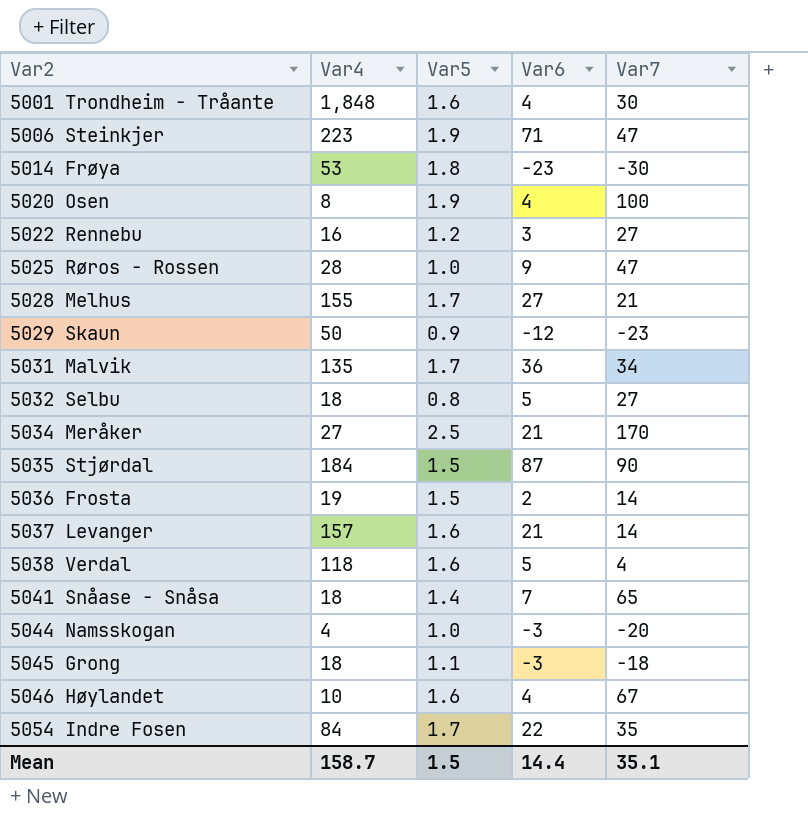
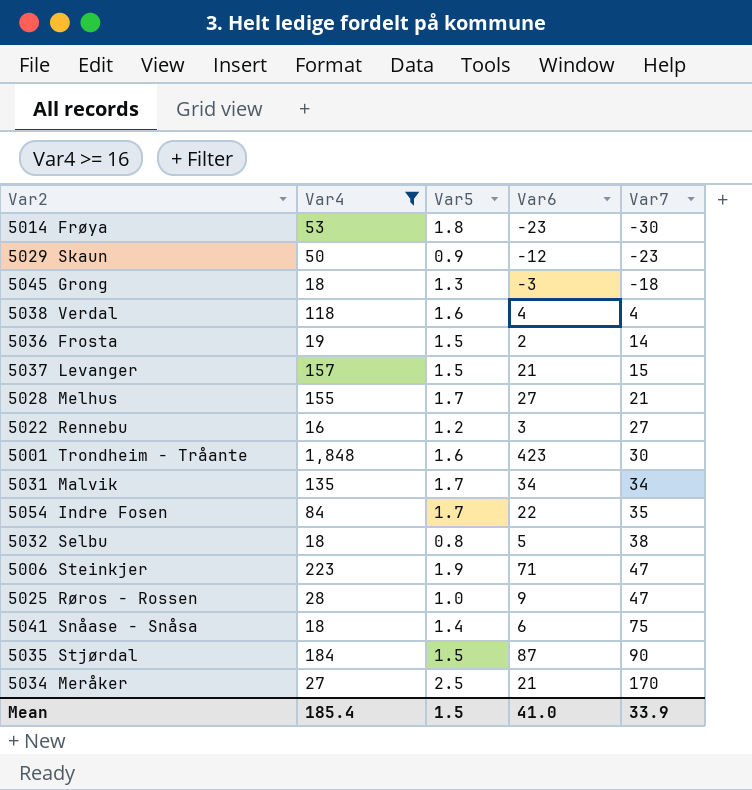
filter: none -> Var4 >= 16
row order: Var2 ascending -> Var7 ascending
5045 Grong | Var5: 1.1 -> 1.3
5038 Verdal | Var6: 5 -> 4
5037 Levanger | Var5: 1.6 -> 1.5
5037 Levanger | Var7: 14 -> 15
5001 Trondheim - Tråante | Var6: 4 -> 423
5031 Malvik | Var6: 36 -> 34
5032 Selbu | Var7: 27 -> 38
5041 Snåase - Snåsa | Var6: 7 -> 6
5041 Snåase - Snåsa | Var7: 65 -> 75
Mean | Var4: 158.7 -> 185.4
Mean | Var6: 14.4 -> 41.0
Mean | Var7: 35.1 -> 33.9

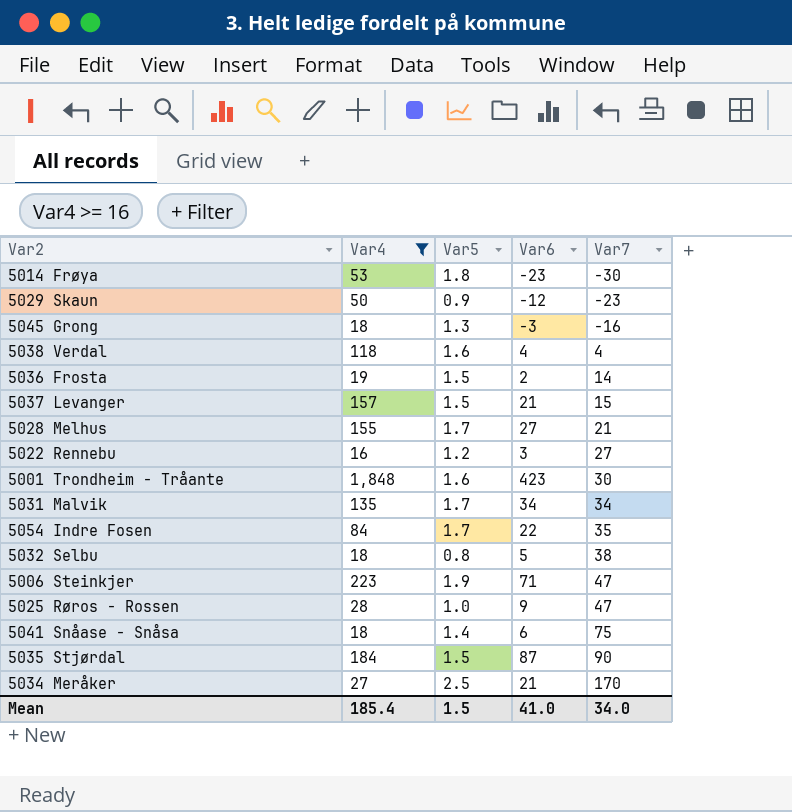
5045 Grong | Var7: -18 -> -16
Mean | Var7: 33.9 -> 34.0

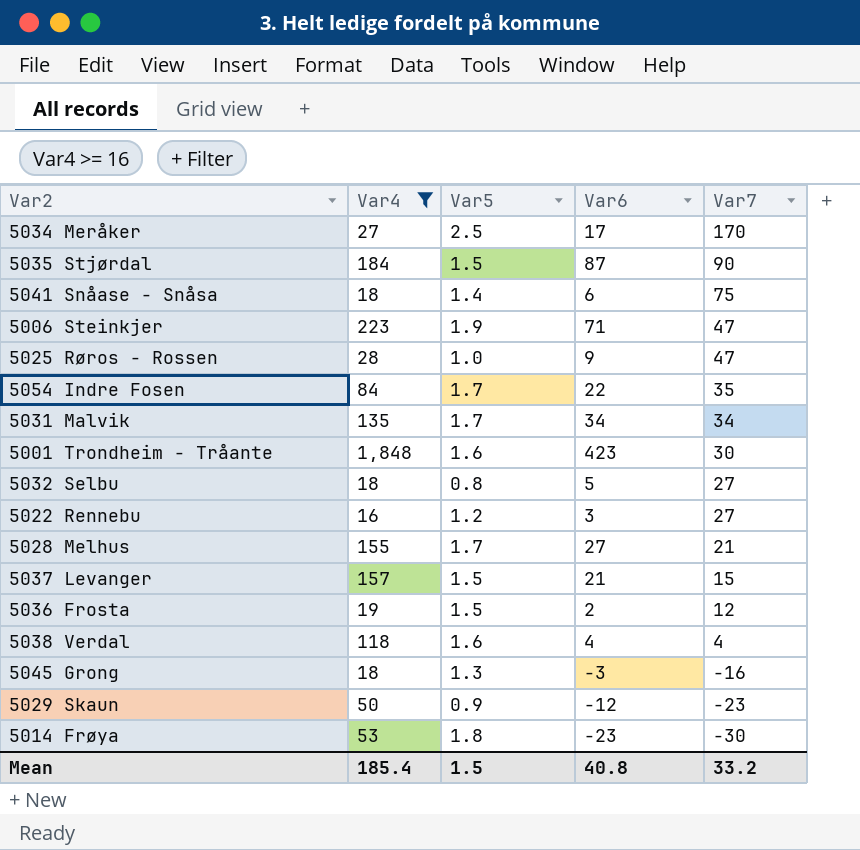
row order: Var7 ascending -> Var7 descending
5034 Meråker | Var6: 21 -> 17
5032 Selbu | Var7: 38 -> 27
5036 Frosta | Var7: 14 -> 12
Mean | Var6: 41.0 -> 40.8
Mean | Var7: 34.0 -> 33.2

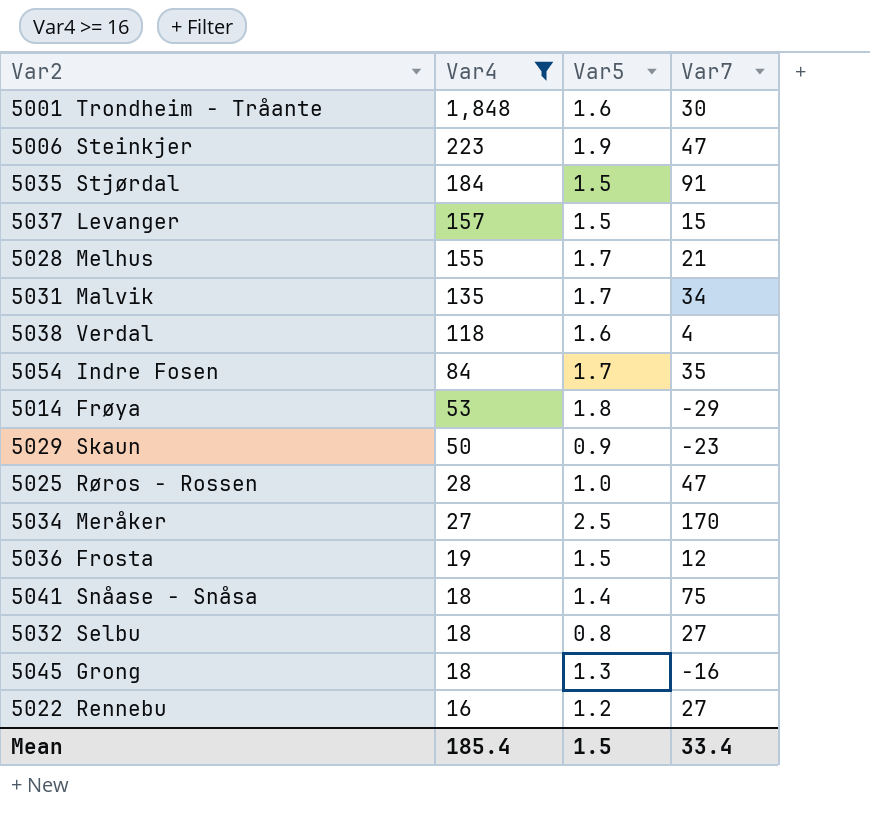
row order: Var7 descending -> Var4 descending
column Var6 | position: 4 -> none
5035 Stjørdal | Var7: 90 -> 91
5014 Frøya | Var7: -30 -> -29
Mean | Var7: 33.2 -> 33.4

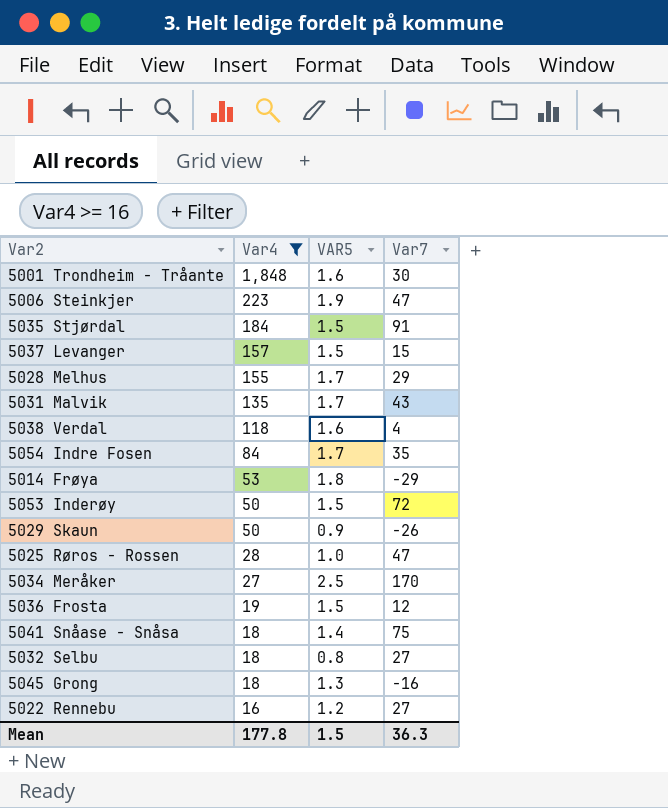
column name: Var5 -> VAR5
5028 Melhus | Var7: 21 -> 29
5031 Malvik | Var7: 34 -> 43
row 5053 Inderøy: none -> 50 | 1.5 | 72
5029 Skaun | Var7: -23 -> -26
Mean | Var4: 185.4 -> 177.8
Mean | Var7: 33.4 -> 36.3

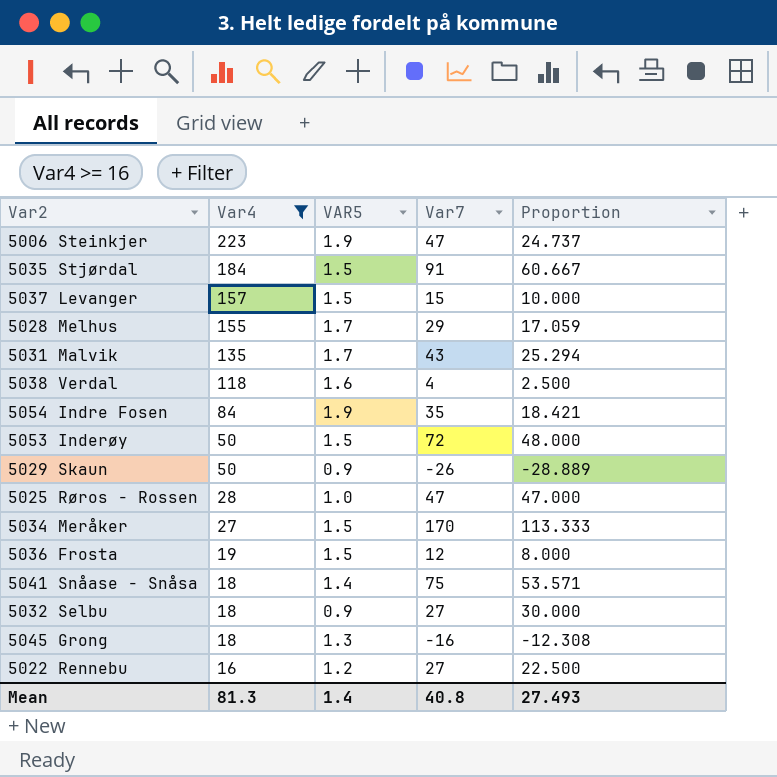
column Proportion | formula: none -> [Var7] / [VAR5]
row 5001 Trondheim - Tråante: 1,848 | 1.6 | 30 -> none
row 5014 Frøya: 53 | 1.8 | -29 -> none
5054 Indre Fosen | VAR5: 1.7 -> 1.9
5034 Meråker | VAR5: 2.5 -> 1.5
5032 Selbu | VAR5: 0.8 -> 0.9
Mean | Var4: 177.8 -> 81.3
Mean | VAR5: 1.5 -> 1.4
Mean | Var7: 36.3 -> 40.8

